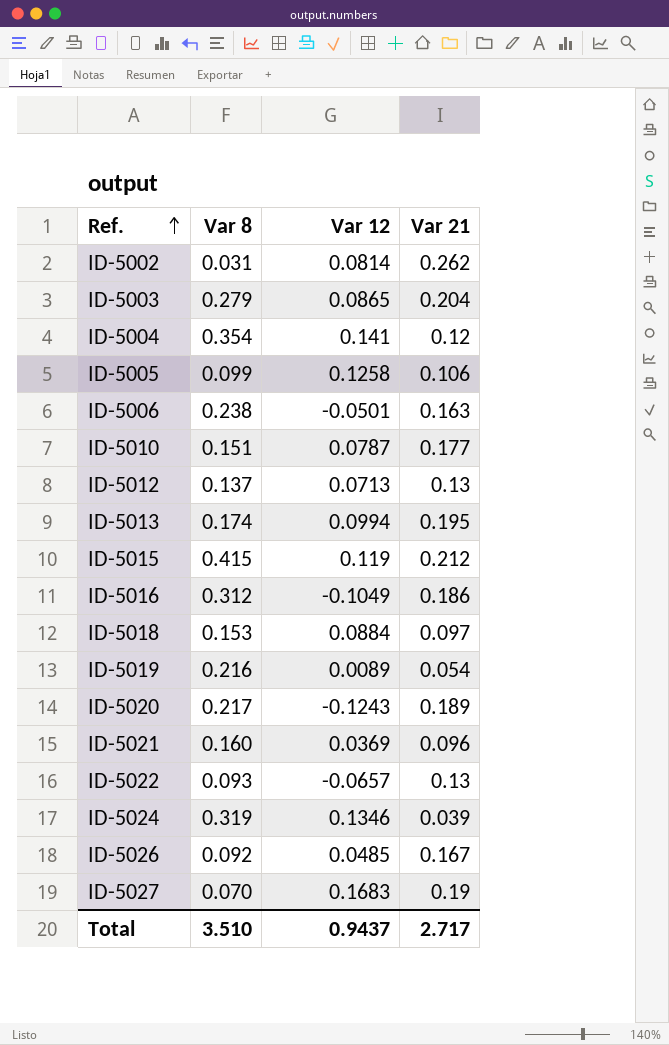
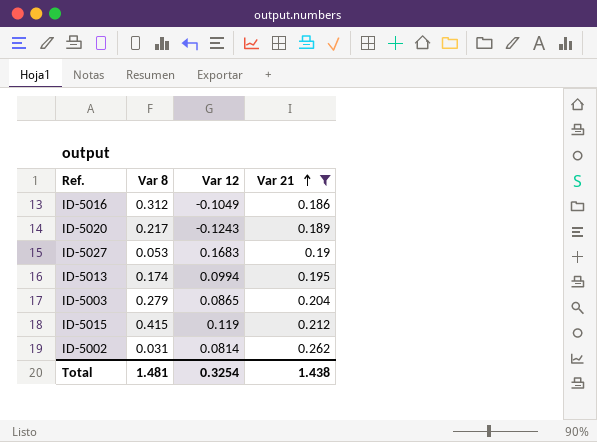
filter: none -> Var 21 >= 0.186
row order: Ref. ascending -> Var 21 ascending
ID-5027 | Var 8: 0.070 -> 0.053
Total | Var 8: 3.510 -> 1.481
Total | Var 12: 0.9437 -> 0.3254
Total | Var 21: 2.717 -> 1.438

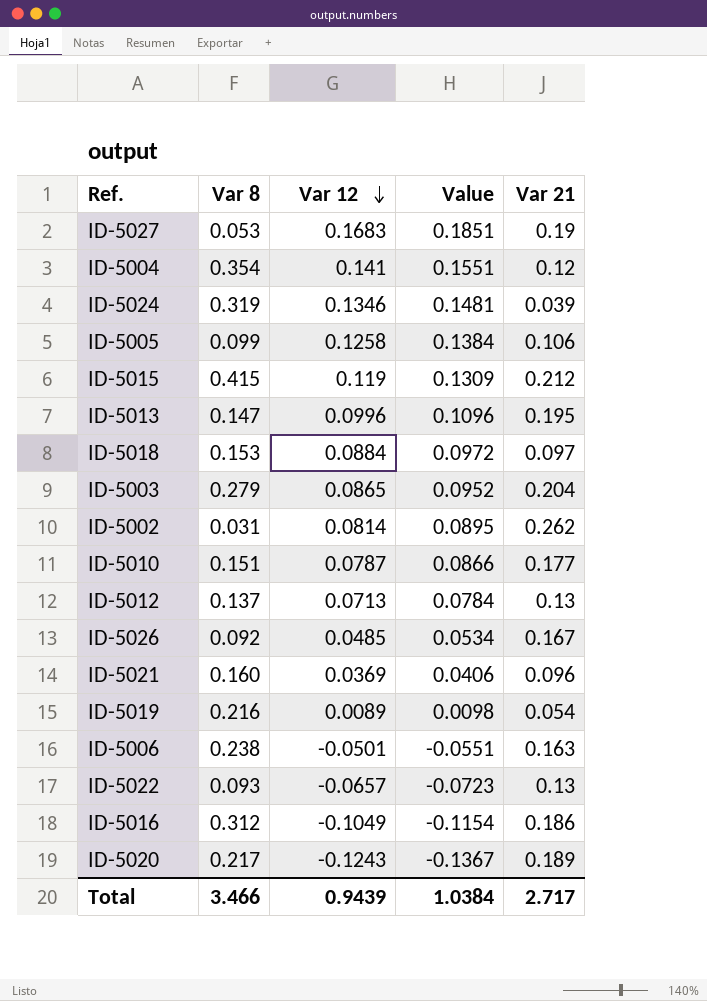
filter: Var 21 >= 0.186 -> none
row order: Var 21 ascending -> Var 12 descending
column Value | formula: none -> [Var 12] * 1.1
ID-5013 | Var 8: 0.174 -> 0.147
ID-5013 | Var 12: 0.0994 -> 0.0996
Total | Var 8: 1.481 -> 3.466
Total | Var 12: 0.3254 -> 0.9439
Total | Var 21: 1.438 -> 2.717

